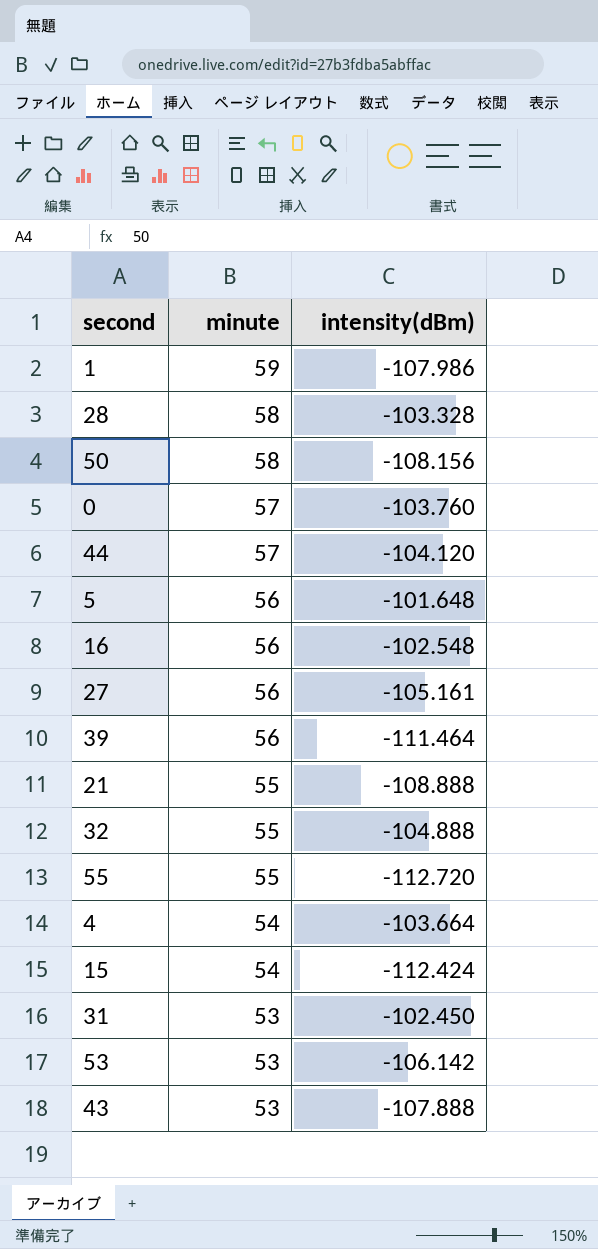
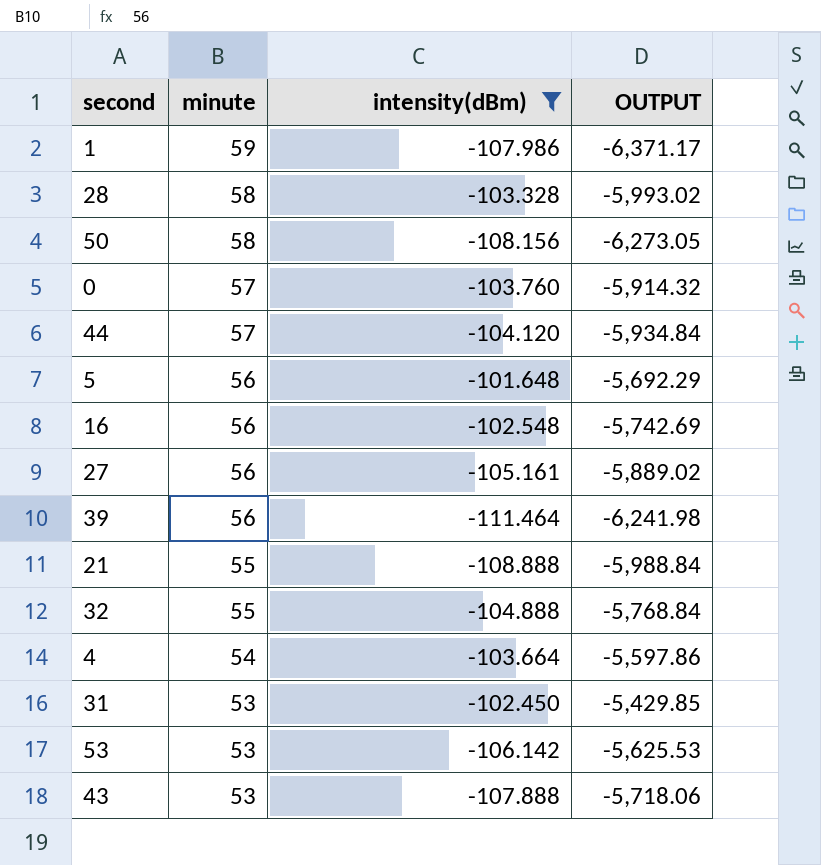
filter: none -> intensity(dBm) >= -111.464
column OUTPUT | formula: none -> [minute] * [intensity(dBm)]

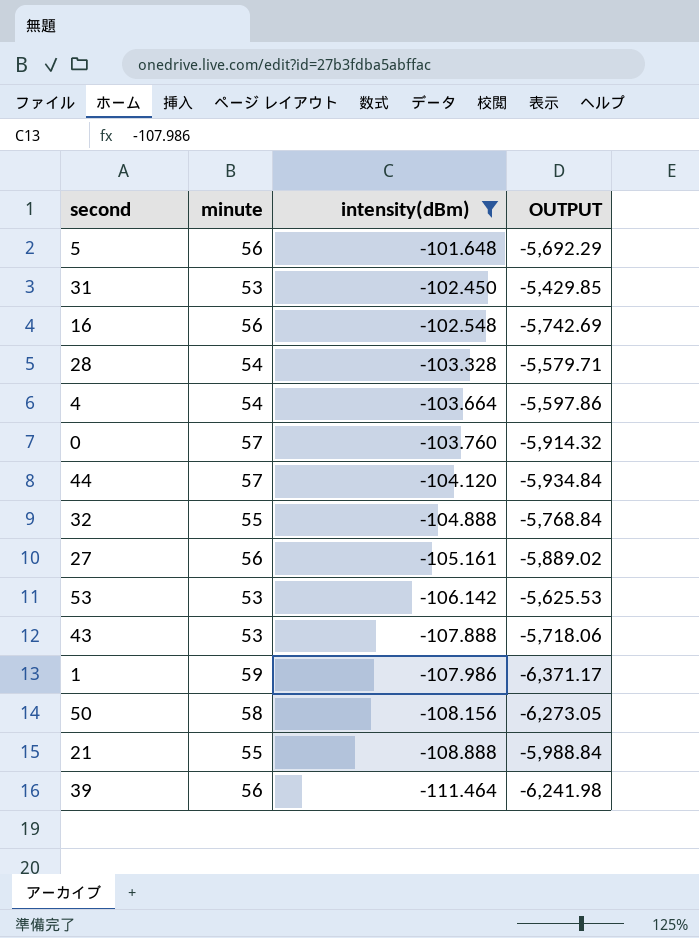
row order: minute descending -> intensity(dBm) descending
28 | minute: 58 -> 54
28 | OUTPUT: -5,993.02 -> -5,579.71

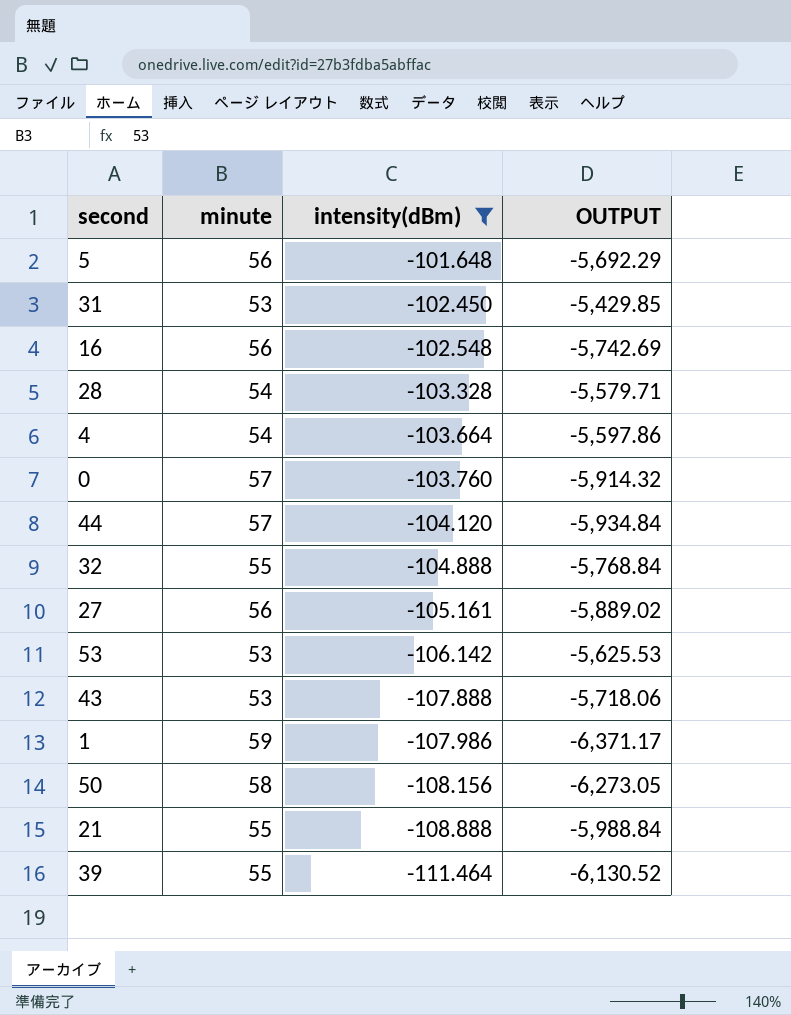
39 | minute: 56 -> 55
39 | OUTPUT: -6,241.98 -> -6,130.52

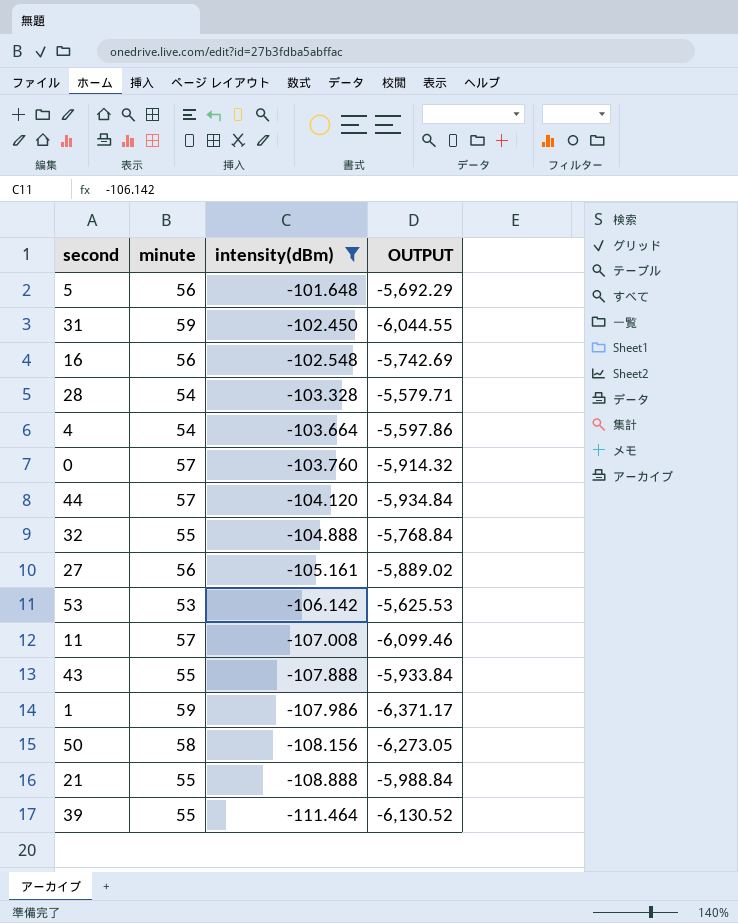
31 | minute: 53 -> 59
31 | OUTPUT: -5,429.85 -> -6,044.55
row 11: none -> 57 | -107.008 | -6,099.46
43 | minute: 53 -> 55
43 | OUTPUT: -5,718.06 -> -5,933.84

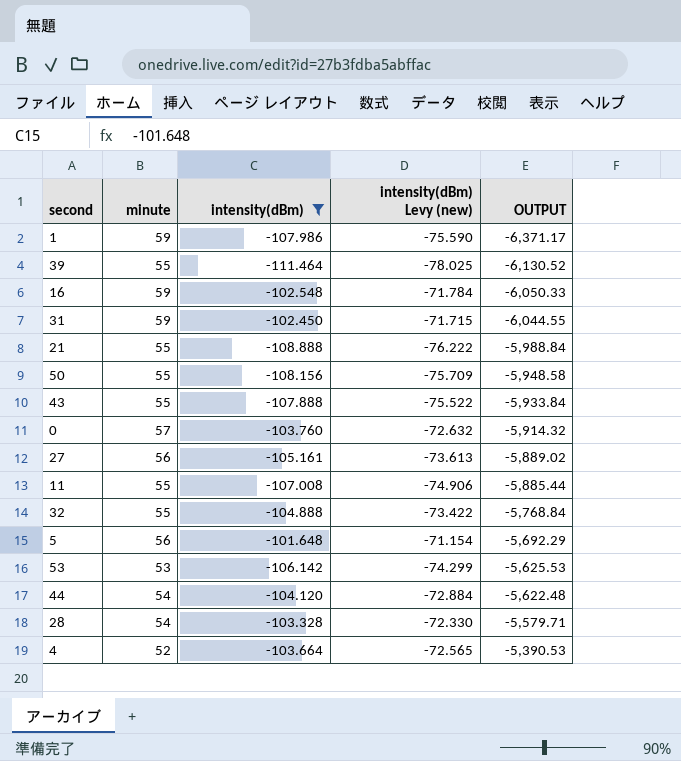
row order: intensity(dBm) descending -> OUTPUT ascending
column intensity(dBm) Levy (new) | formula: none -> [intensity(dBm)] * 0.7
16 | minute: 56 -> 59
16 | OUTPUT: -5,742.69 -> -6,050.33
50 | minute: 58 -> 55
50 | OUTPUT: -6,273.05 -> -5,948.58
11 | minute: 57 -> 55
11 | OUTPUT: -6,099.46 -> -5,885.44
44 | minute: 57 -> 54
44 | OUTPUT: -5,934.84 -> -5,622.48
4 | minute: 54 -> 52
4 | OUTPUT: -5,597.86 -> -5,390.53

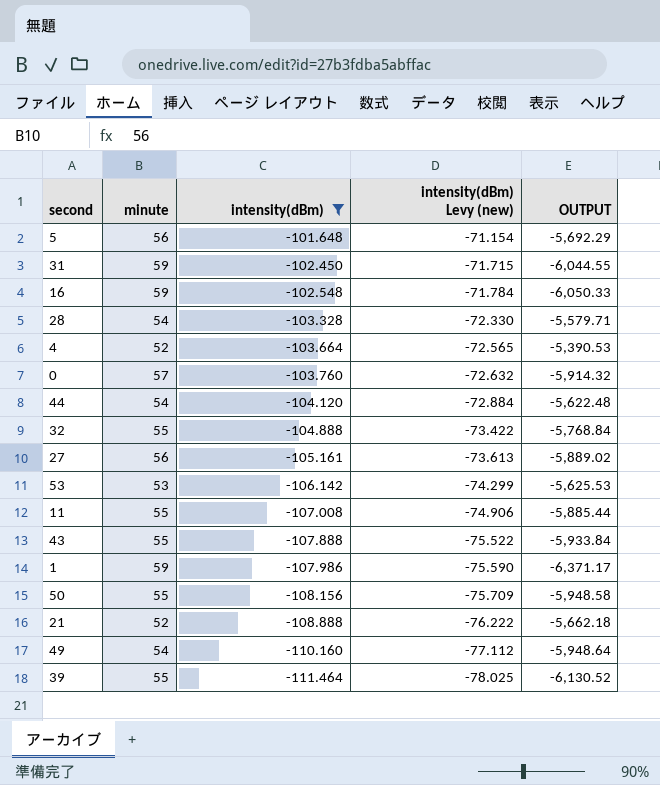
row order: OUTPUT ascending -> intensity(dBm) descending
21 | minute: 55 -> 52
21 | OUTPUT: -5,988.84 -> -5,662.18
row 49: none -> 54 | -110.160 | -77.112 | -5,948.64

